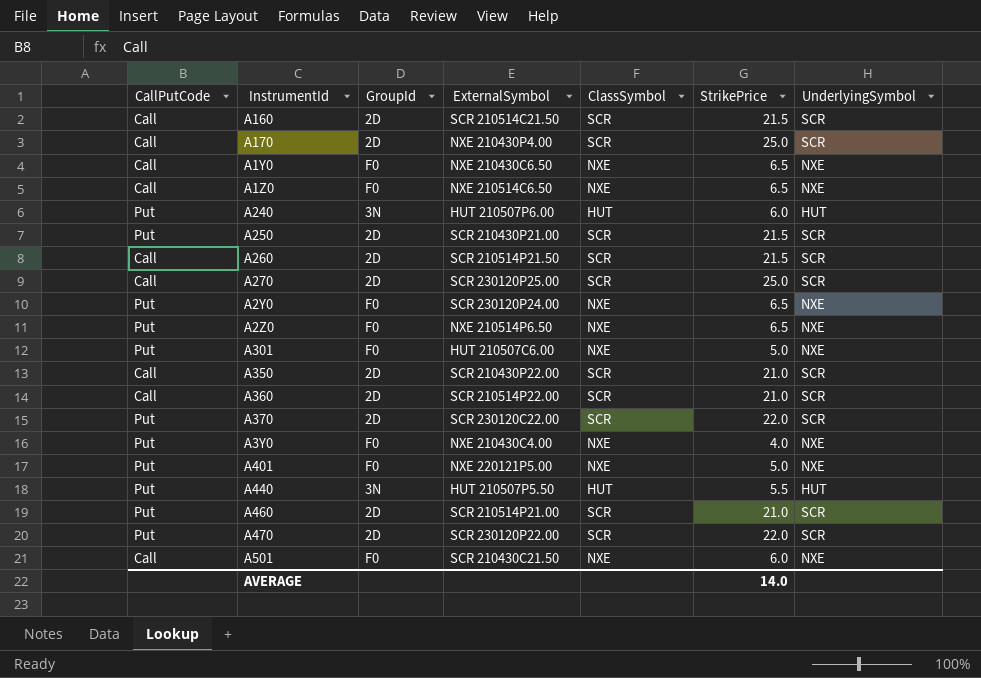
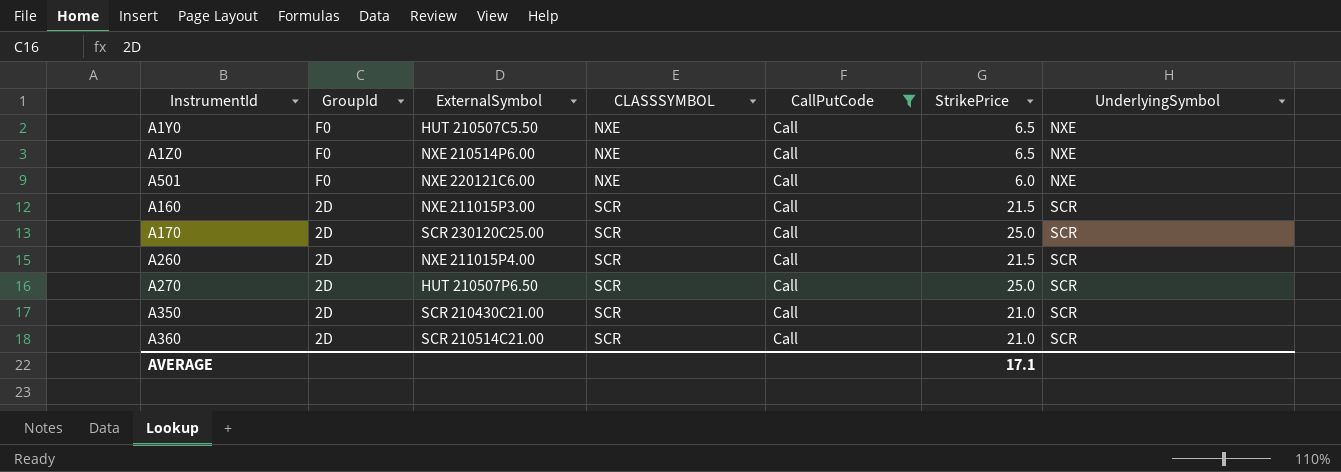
filter: none -> CallPutCode = Call
row order: none -> GroupId descending
column name: ClassSymbol -> CLASSSYMBOL
column CallPutCode | position: 1 -> 5
A1Y0 | ExternalSymbol: NXE 210430C6.50 -> HUT 210507C5.50
A1Z0 | ExternalSymbol: NXE 210514C6.50 -> NXE 210514P6.00
A501 | ExternalSymbol: SCR 210430C21.50 -> NXE 220121C6.00
A160 | ExternalSymbol: SCR 210514C21.50 -> NXE 211015P3.00
A170 | ExternalSymbol: NXE 210430P4.00 -> SCR 230120C25.00
A260 | ExternalSymbol: SCR 210514P21.50 -> NXE 211015P4.00
A270 | ExternalSymbol: SCR 230120P25.00 -> HUT 210507P6.50
A350 | ExternalSymbol: SCR 210430P22.00 -> SCR 210430C21.00
A360 | ExternalSymbol: SCR 210514P22.00 -> SCR 210514C21.00
AVERAGE | StrikePrice: 14.0 -> 17.1

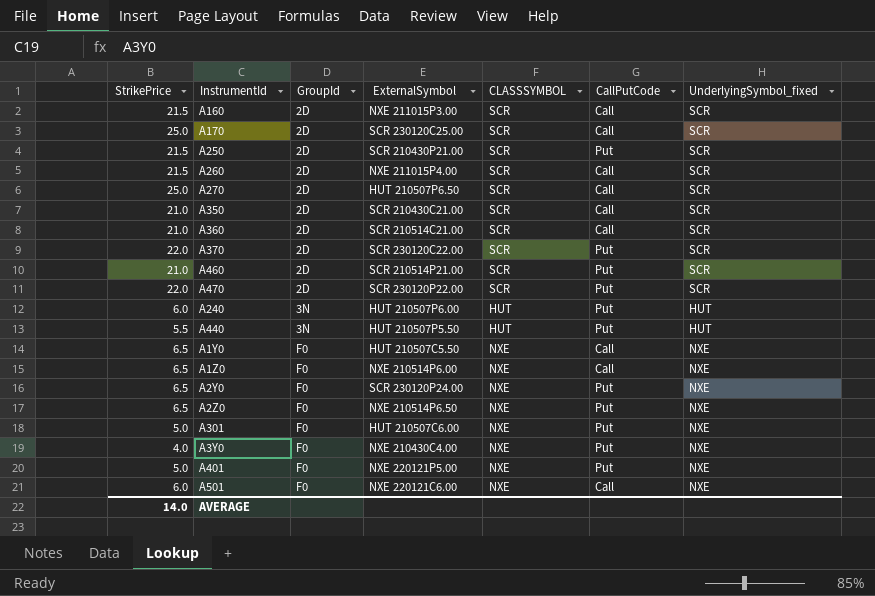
filter: CallPutCode = Call -> none
row order: GroupId descending -> GroupId ascending
column StrikePrice | position: 6 -> 1
column name: UnderlyingSymbol -> UnderlyingSymbol_fixed
AVERAGE | StrikePrice: 17.1 -> 14.0

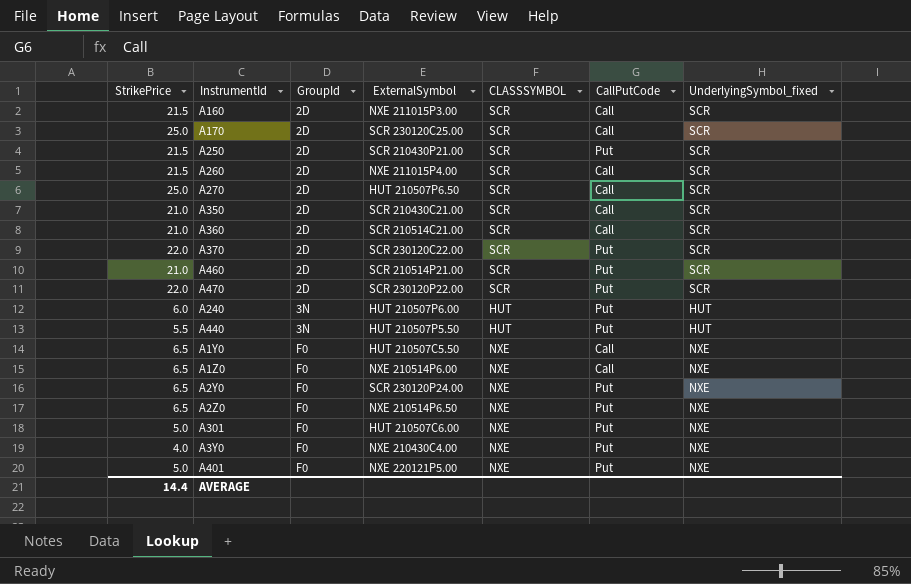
row A501: 6.0 | F0 | NXE 220121C6.00 | NXE | Call | NXE -> none
AVERAGE | StrikePrice: 14.0 -> 14.4

